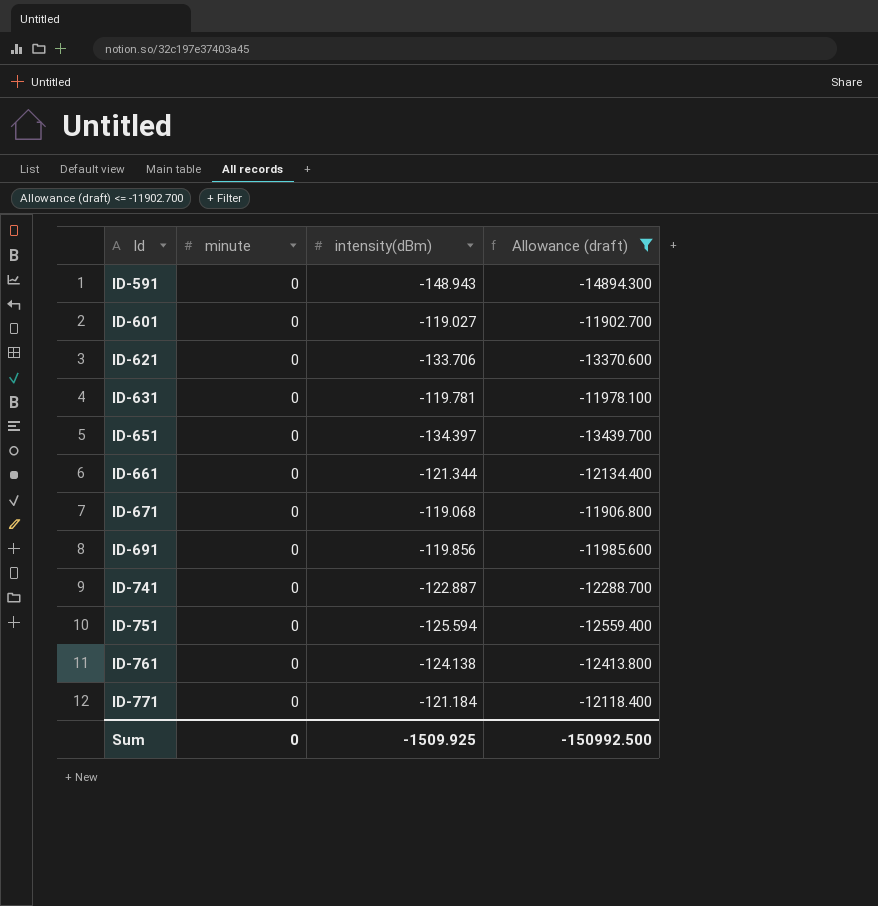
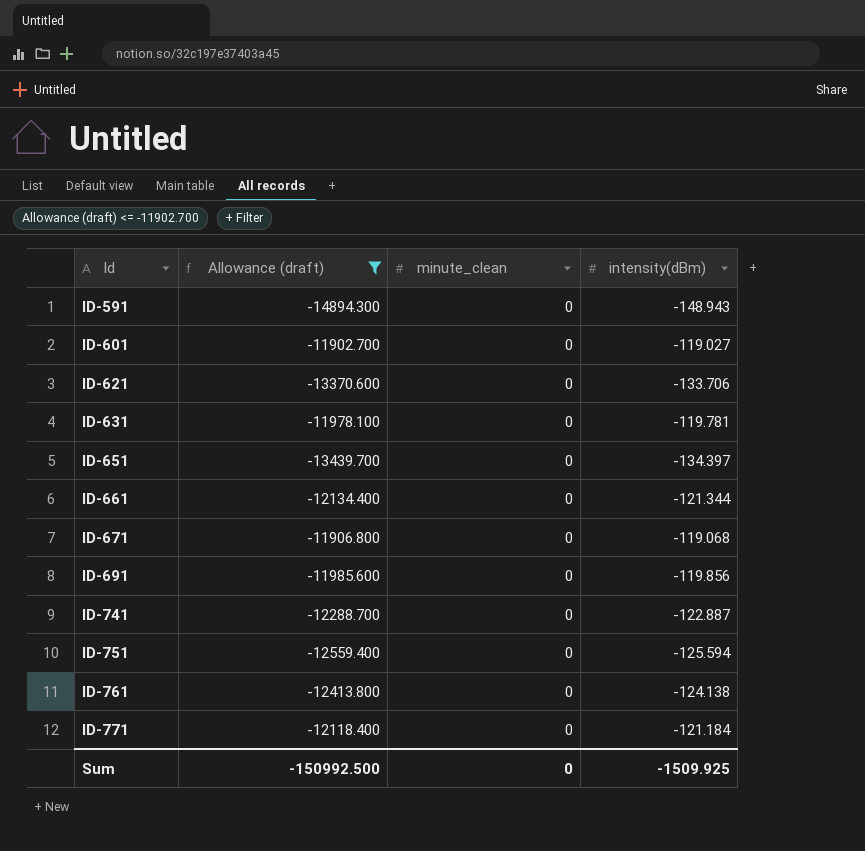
column Allowance (draft) | position: 4 -> 2
column name: minute -> minute_clean

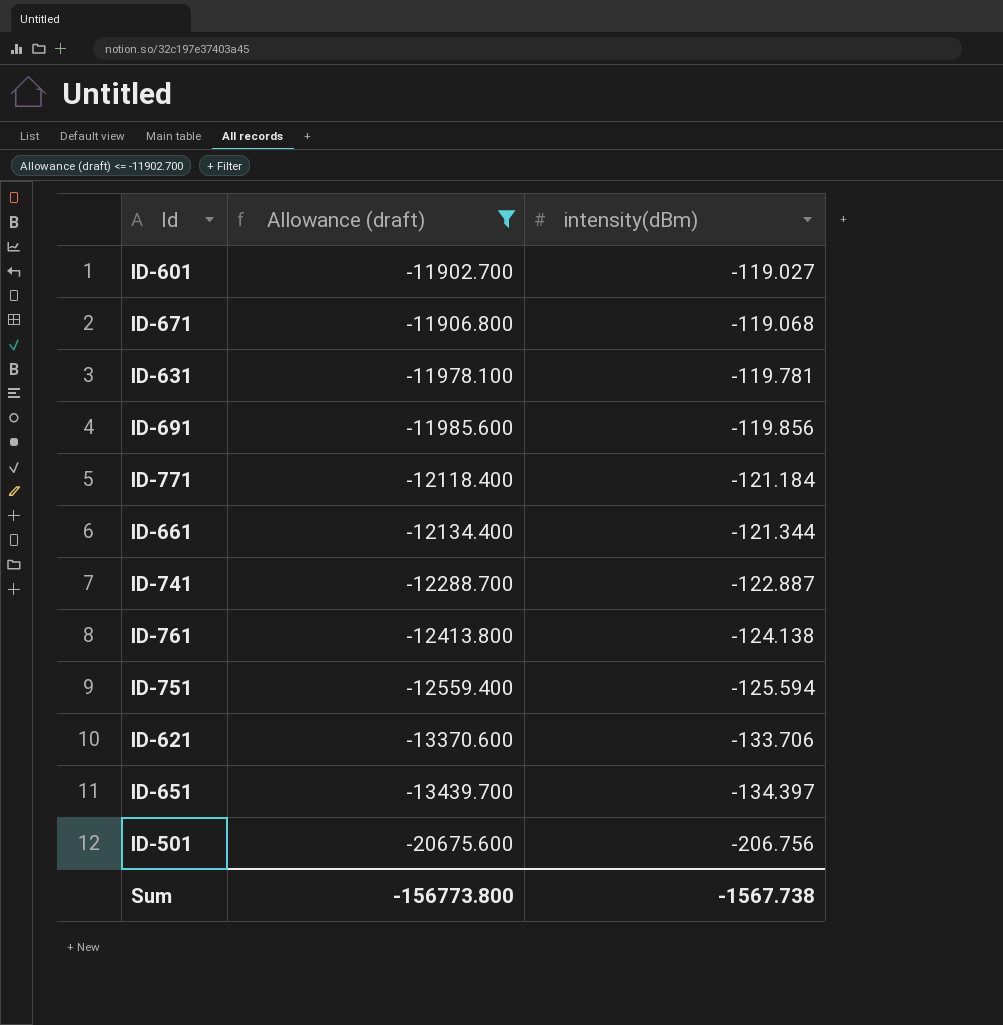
row order: Id ascending -> Allowance (draft) descending
column minute_clean | position: 3 -> none
row ID-591: -14894.300 | 0 | -148.943 -> none
row ID-501: none -> -20675.600 | -206.756
Sum | Allowance (draft): -150992.500 -> -156773.800
Sum | intensity(dBm): -1509.925 -> -1567.738

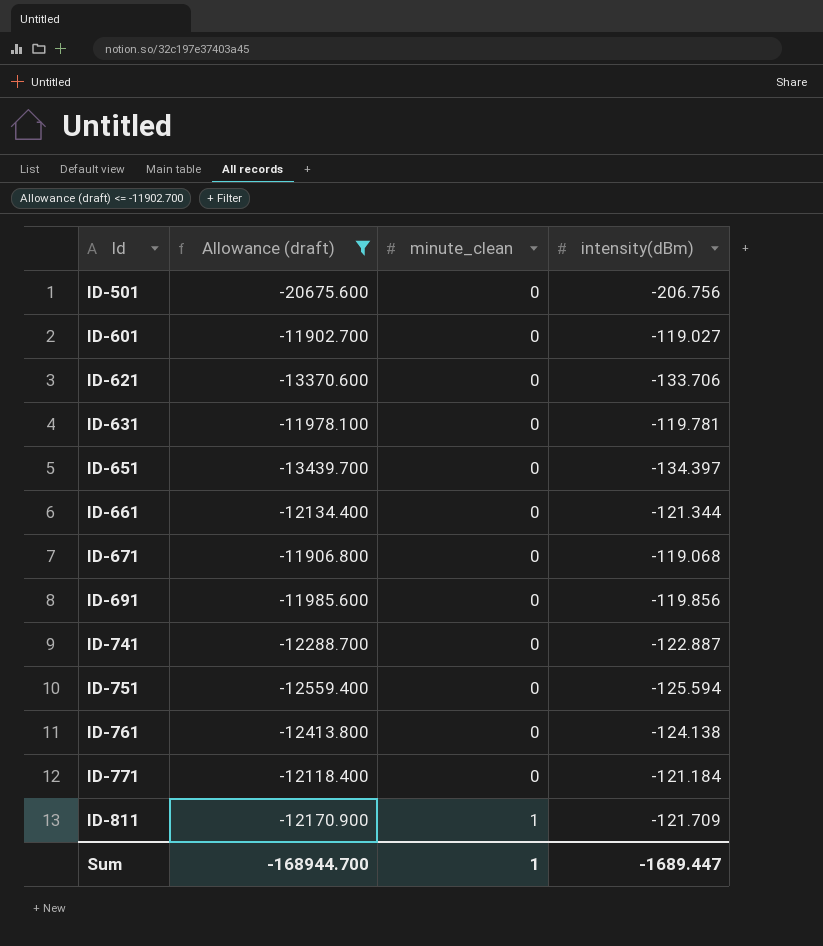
row order: Allowance (draft) descending -> Id ascending
column minute_clean | position: none -> 3
row ID-811: none -> -12170.900 | 1 | -121.709
Sum | Allowance (draft): -156773.800 -> -168944.700
Sum | intensity(dBm): -1567.738 -> -1689.447

